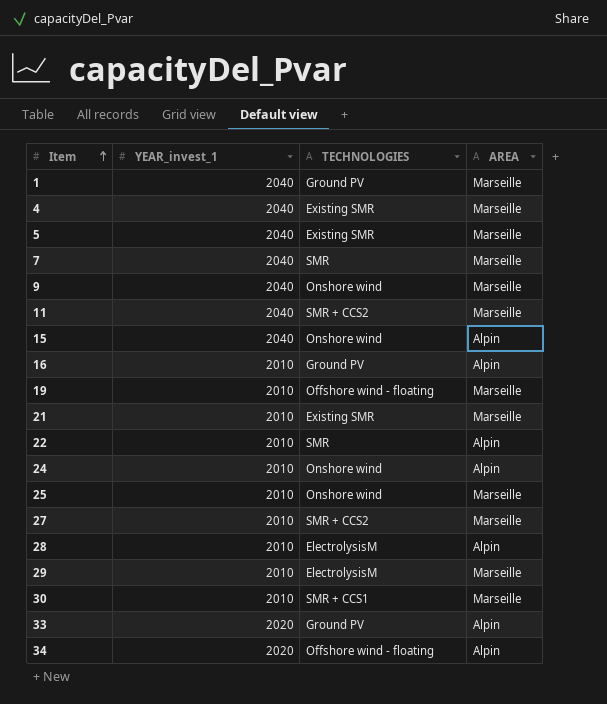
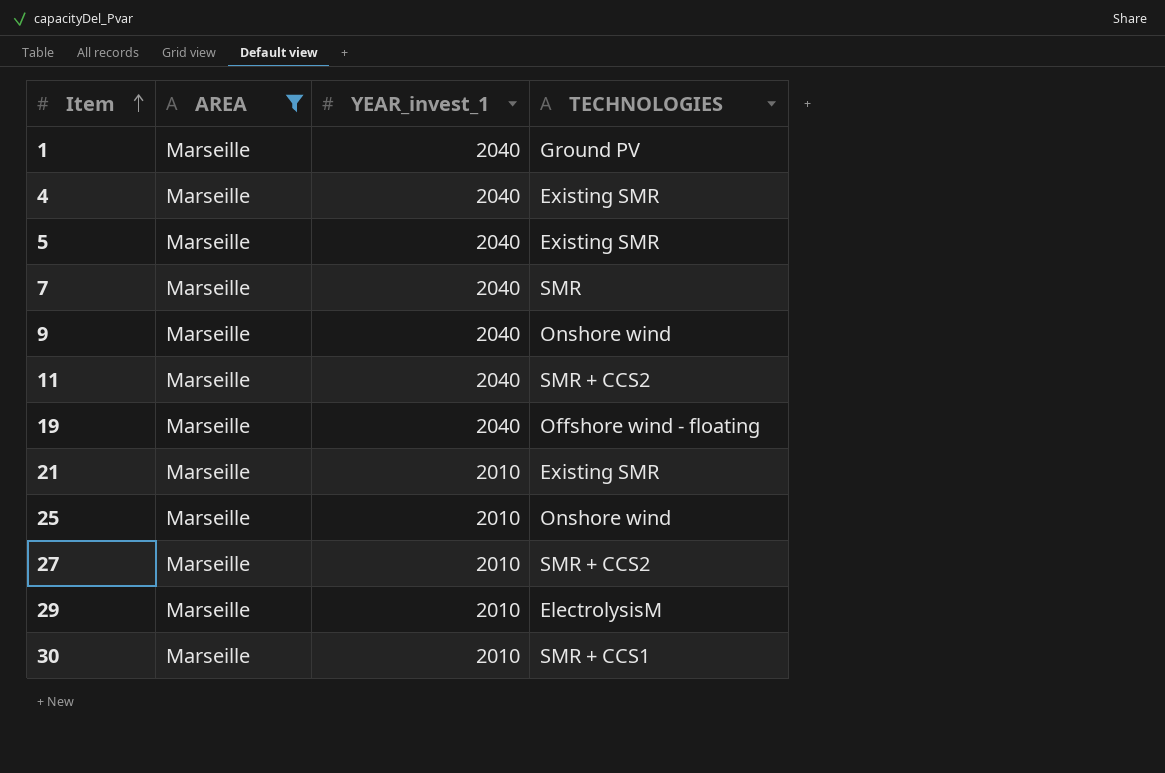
filter: none -> AREA = Marseille
column AREA | position: 4 -> 2
19 | YEAR_invest_1: 2010 -> 2040

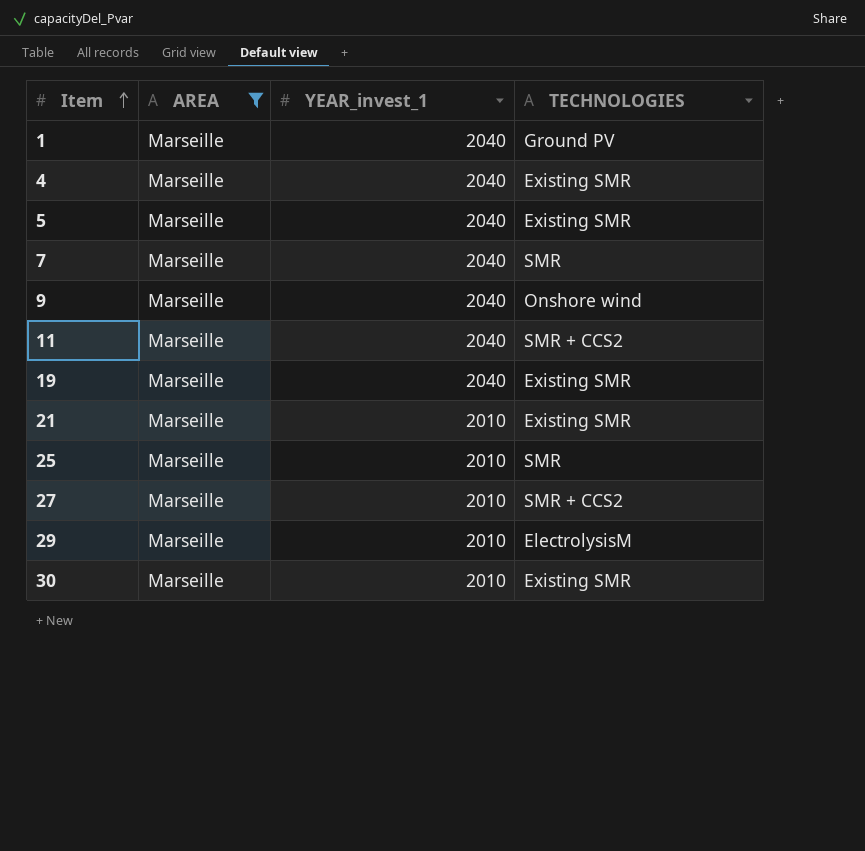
19 | TECHNOLOGIES: Offshore wind - floating -> Existing SMR
25 | TECHNOLOGIES: Onshore wind -> SMR
30 | TECHNOLOGIES: SMR + CCS1 -> Existing SMR

